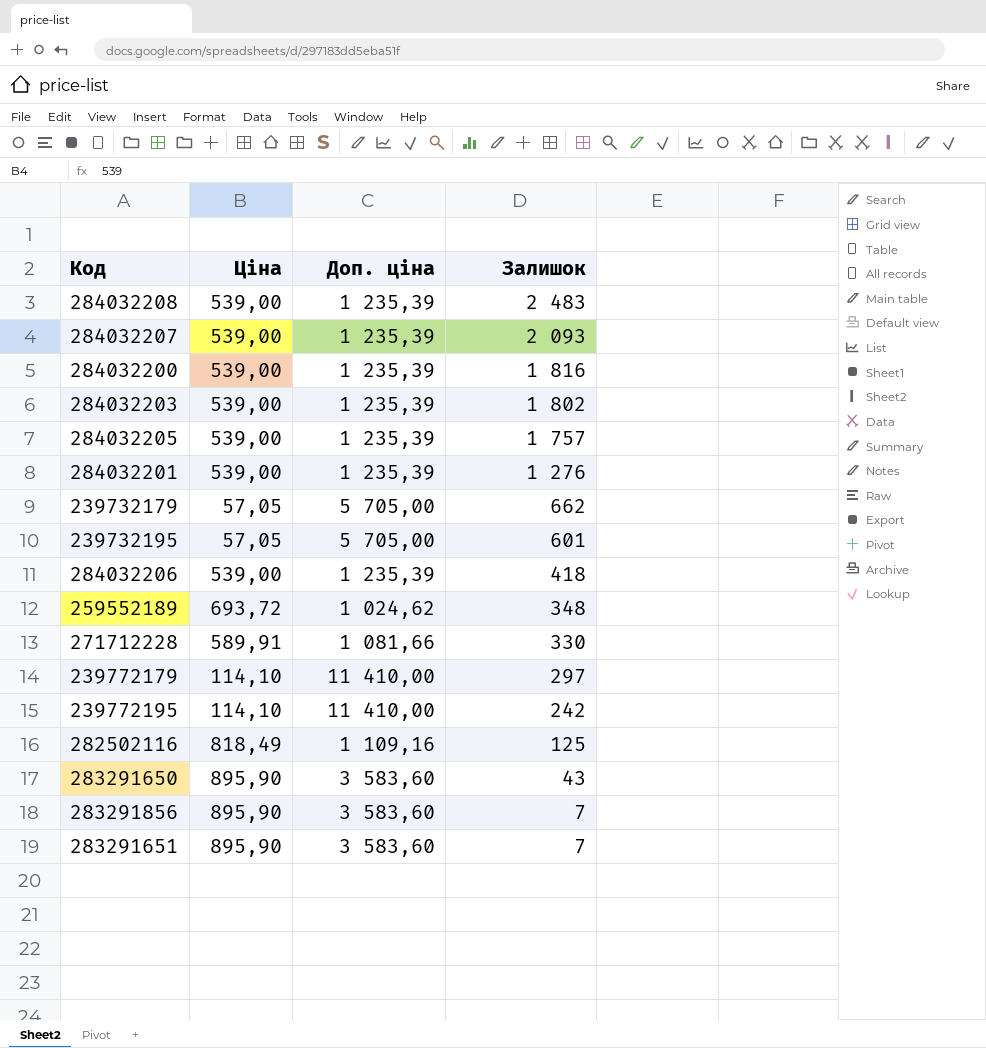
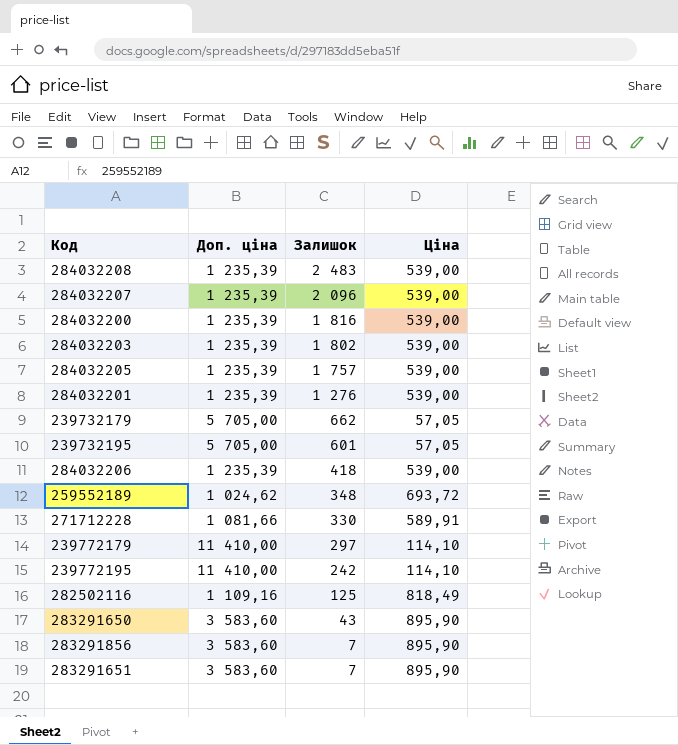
column Ціна | position: 2 -> 4
284032207 | Залишок: 2 093 -> 2 096

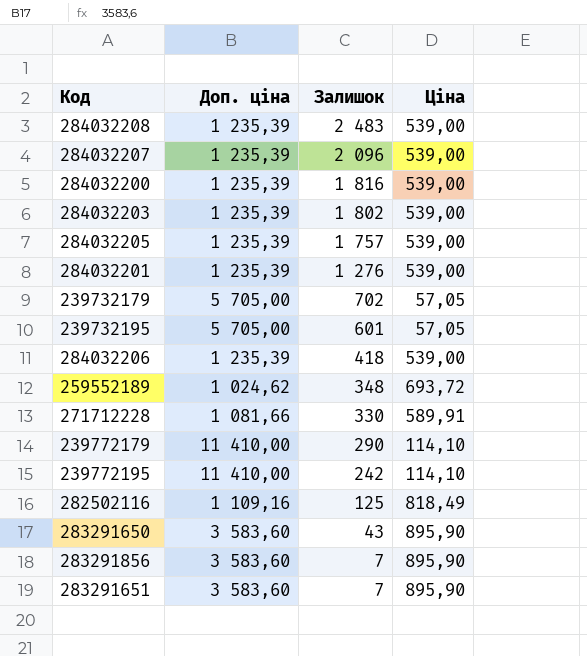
239732179 | Залишок: 662 -> 702
239772179 | Залишок: 297 -> 290

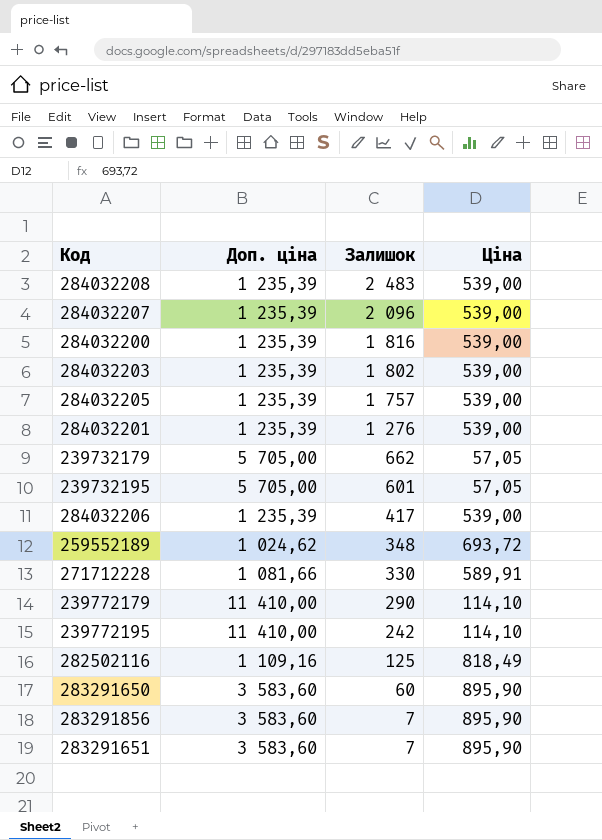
239732179 | Залишок: 702 -> 662
284032206 | Залишок: 418 -> 417
283291650 | Залишок: 43 -> 60

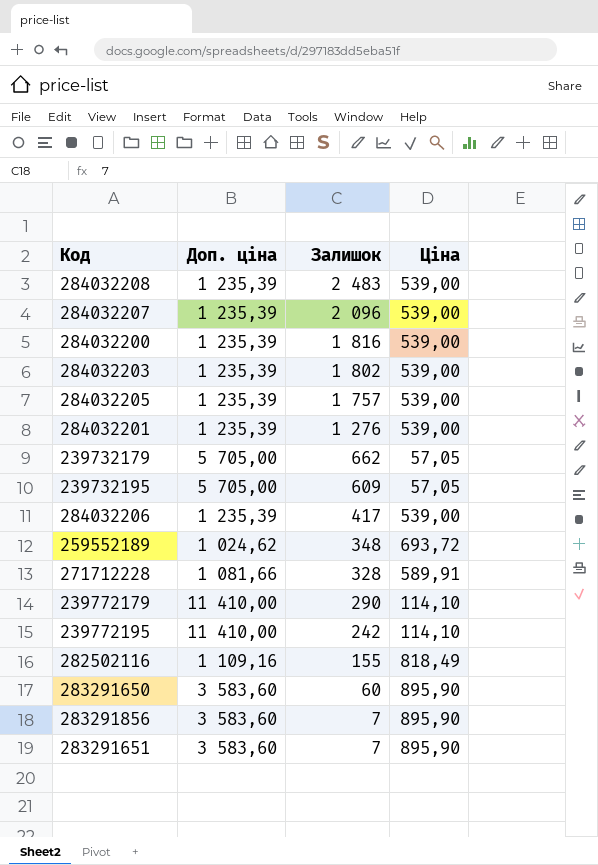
239732195 | Залишок: 601 -> 609
271712228 | Залишок: 330 -> 328
282502116 | Залишок: 125 -> 155

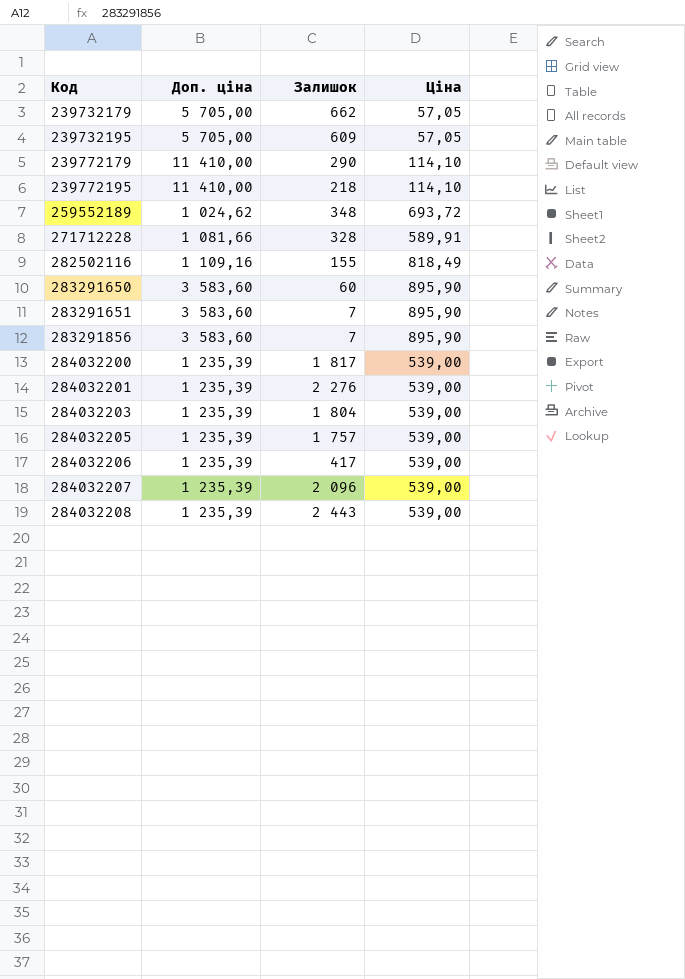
row order: Залишок descending -> Код ascending
239772195 | Залишок: 242 -> 218
284032200 | Залишок: 1 816 -> 1 817
284032201 | Залишок: 1 276 -> 2 276
284032203 | Залишок: 1 802 -> 1 804
284032208 | Залишок: 2 483 -> 2 443

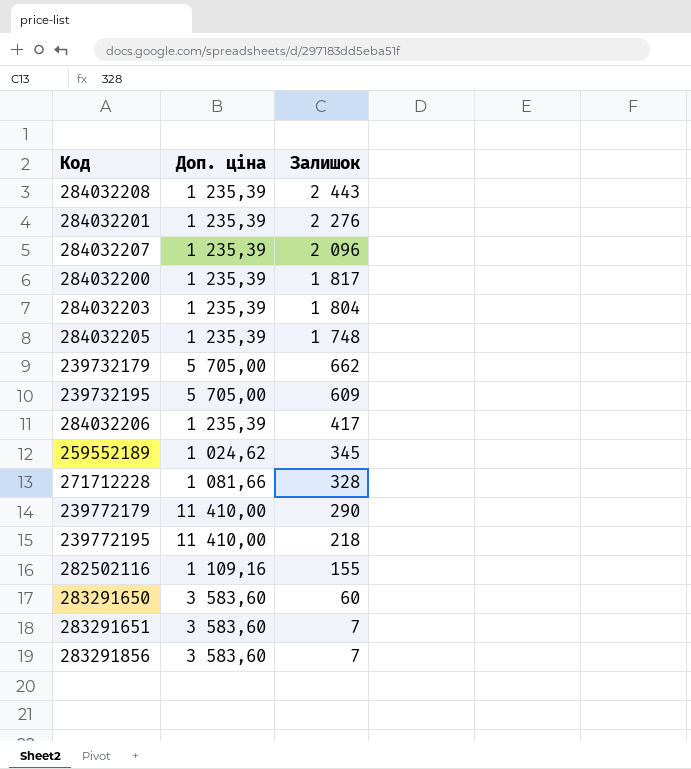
row order: Код ascending -> Залишок descending
column Ціна | position: 4 -> none
284032205 | Залишок: 1 757 -> 1 748
259552189 | Залишок: 348 -> 345

